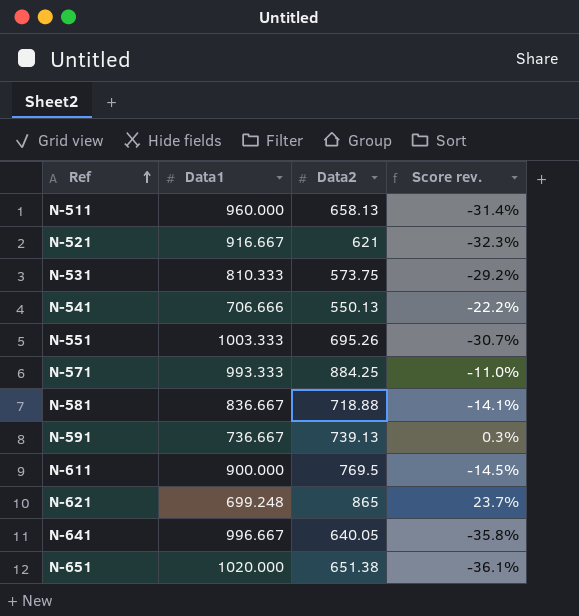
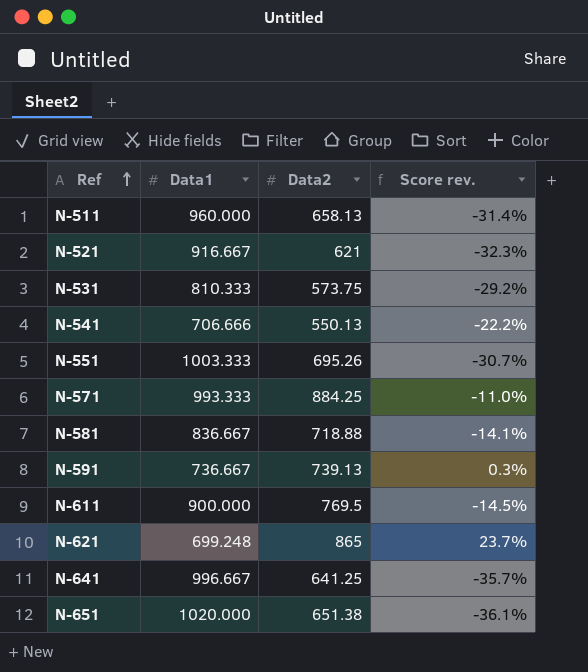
N-641 | Data2: 640.05 -> 641.25
N-641 | Score rev.: -35.8% -> -35.7%

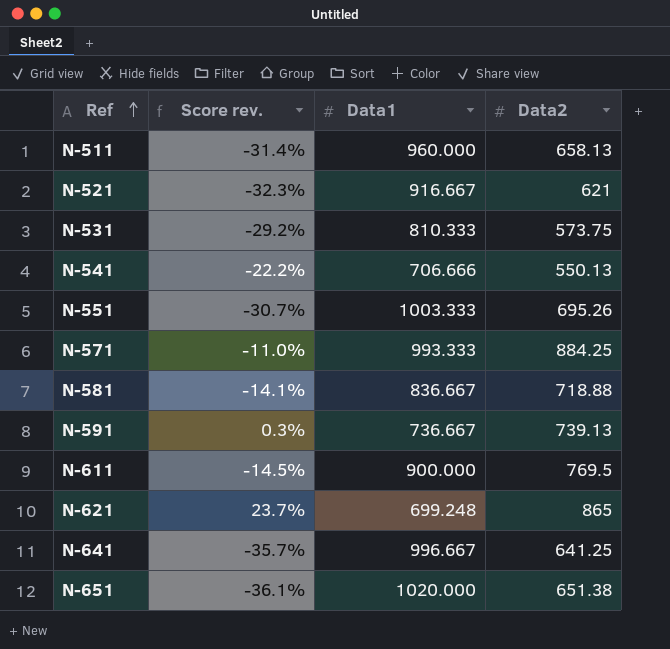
column Score rev. | position: 4 -> 2

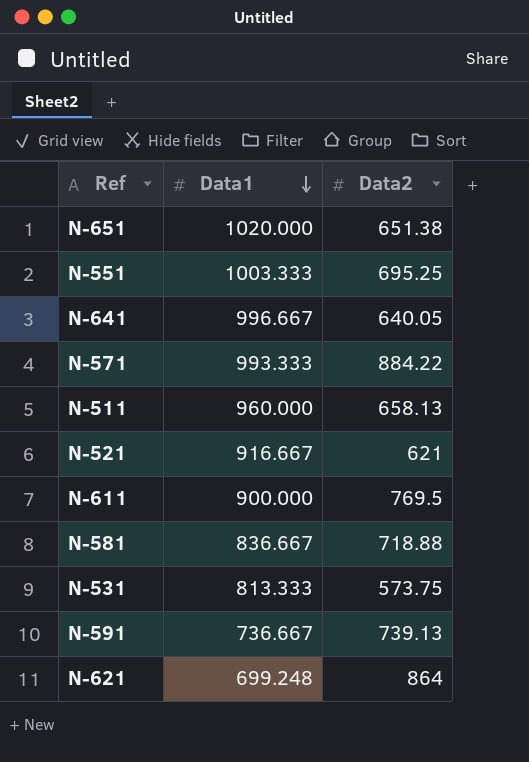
row order: Ref ascending -> Data1 descending
column Score rev. | formula: ([Data2] - [Data1]) / [Data1] -> none
row N-541: -22.2% | 706.666 | 550.13 -> none
N-551 | Data2: 695.26 -> 695.25
N-641 | Data2: 641.25 -> 640.05
N-571 | Data2: 884.25 -> 884.22
N-531 | Data1: 810.333 -> 813.333
N-621 | Data2: 865 -> 864

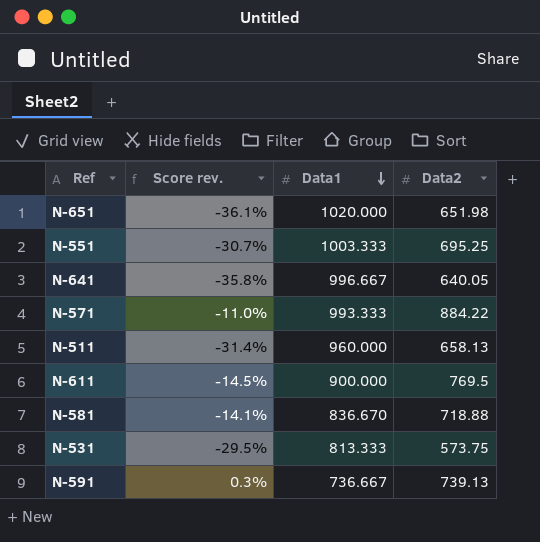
column Score rev. | formula: none -> ([Data2] - [Data1]) / [Data1]
row N-521: 916.667 | 621 -> none
row N-621: 699.248 | 864 -> none
N-651 | Data2: 651.38 -> 651.98
N-581 | Data1: 836.667 -> 836.670

